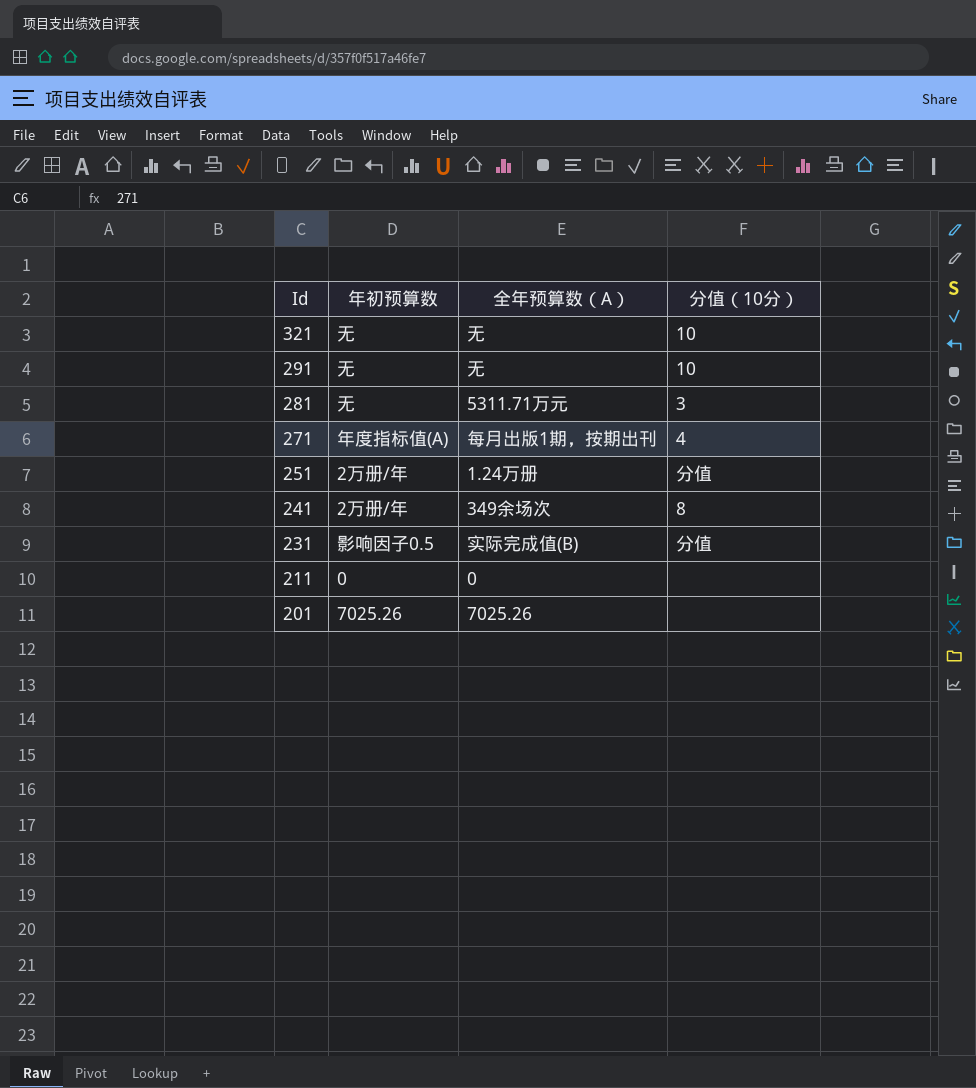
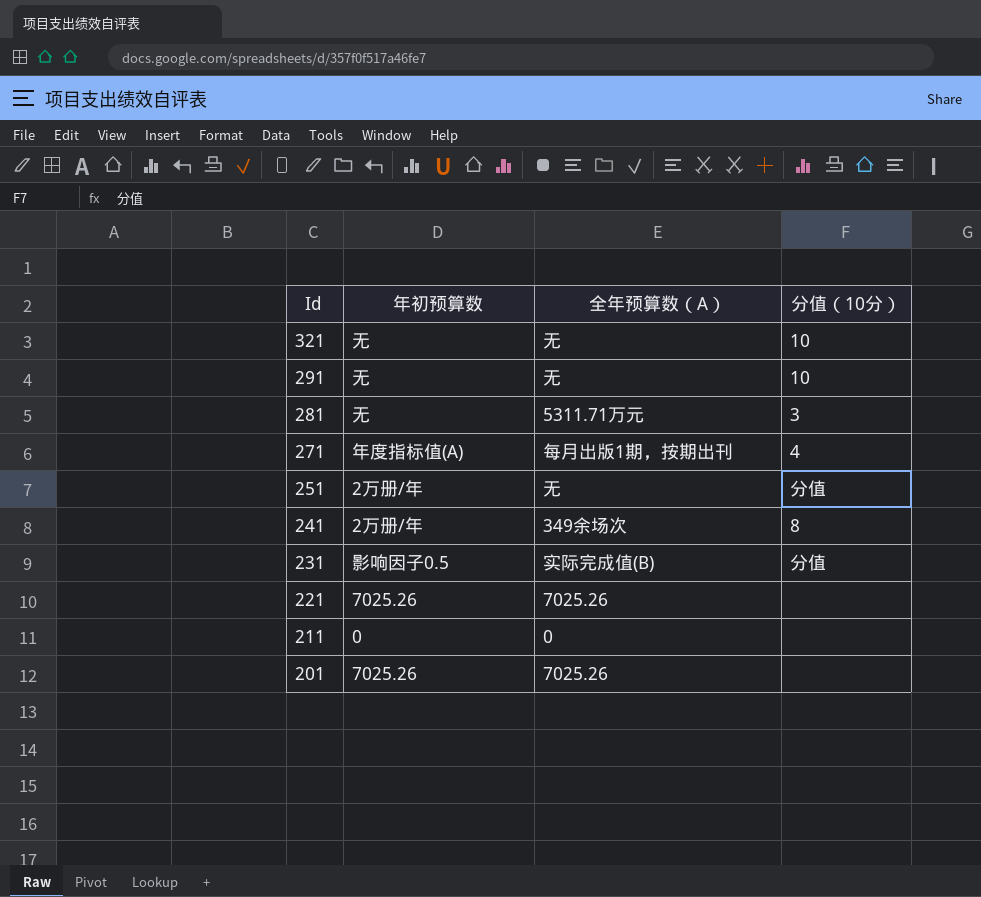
251 | 全年预算数（A）: 1.24万册 -> 无
row 221: none -> 7025.26 | 7025.26 | none

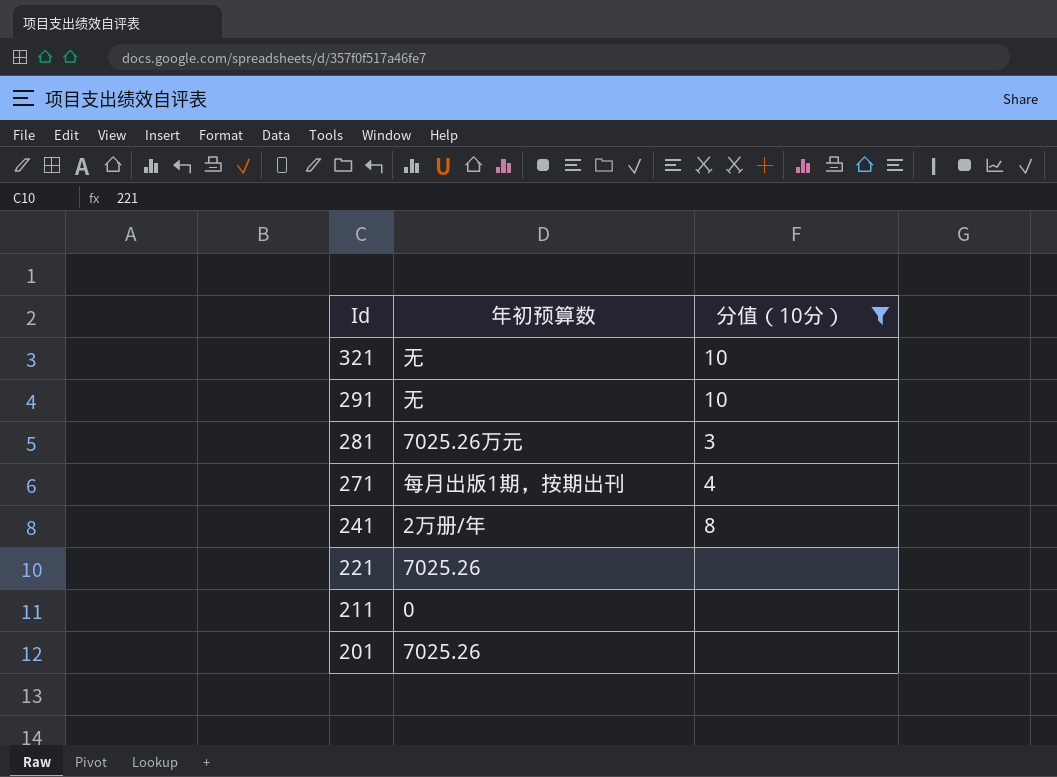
filter: none -> 分值（10分） != 分值
column 全年预算数（A） | position: 3 -> none
281 | 年初预算数: 无 -> 7025.26万元
271 | 年初预算数: 年度指标值(A) -> 每月出版1期，按期出刊

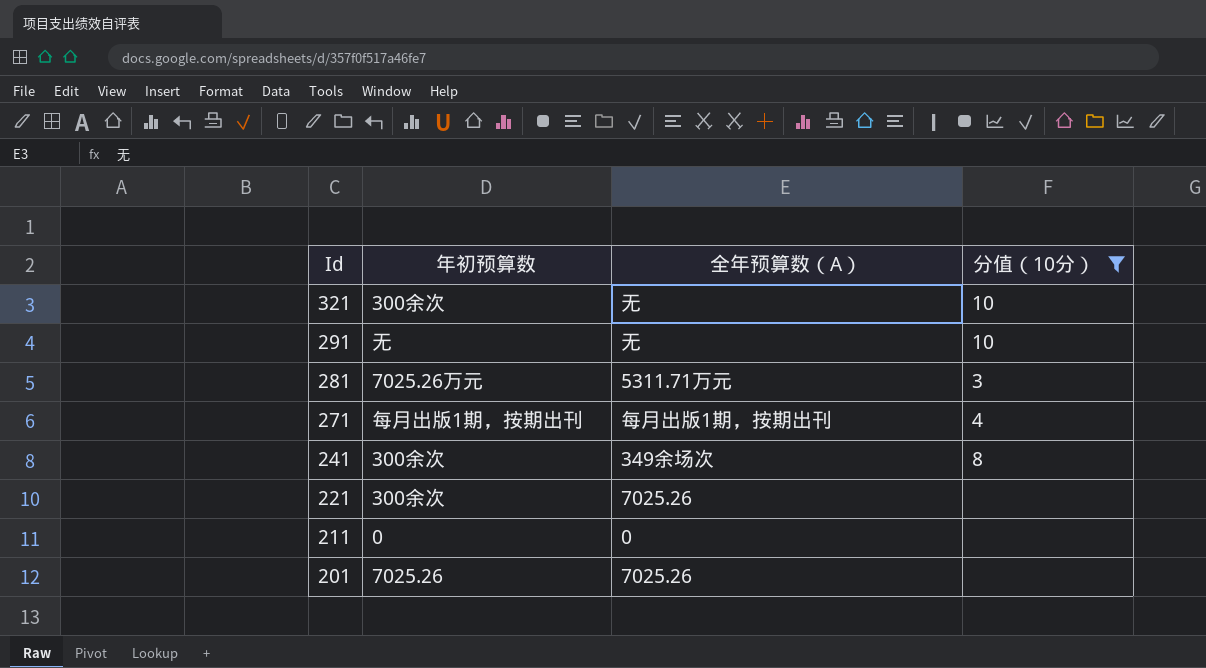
column 全年预算数（A） | position: none -> 3
321 | 年初预算数: 无 -> 300余次
241 | 年初预算数: 2万册/年 -> 300余次
221 | 年初预算数: 7025.26 -> 300余次

